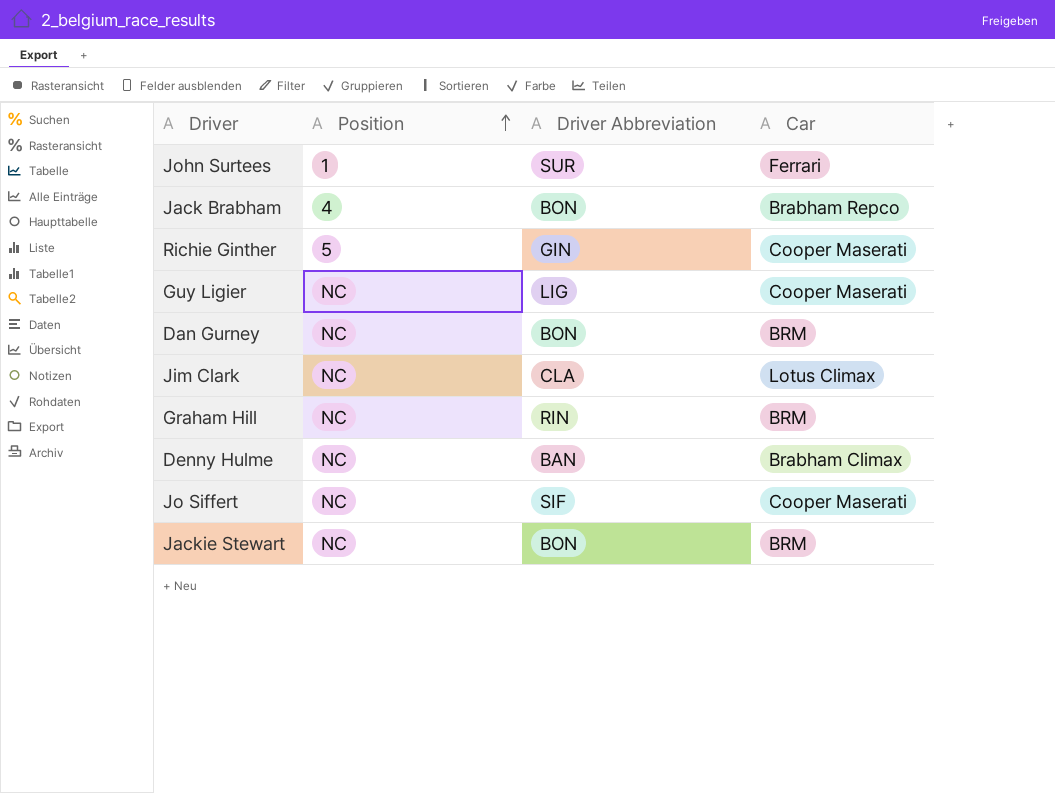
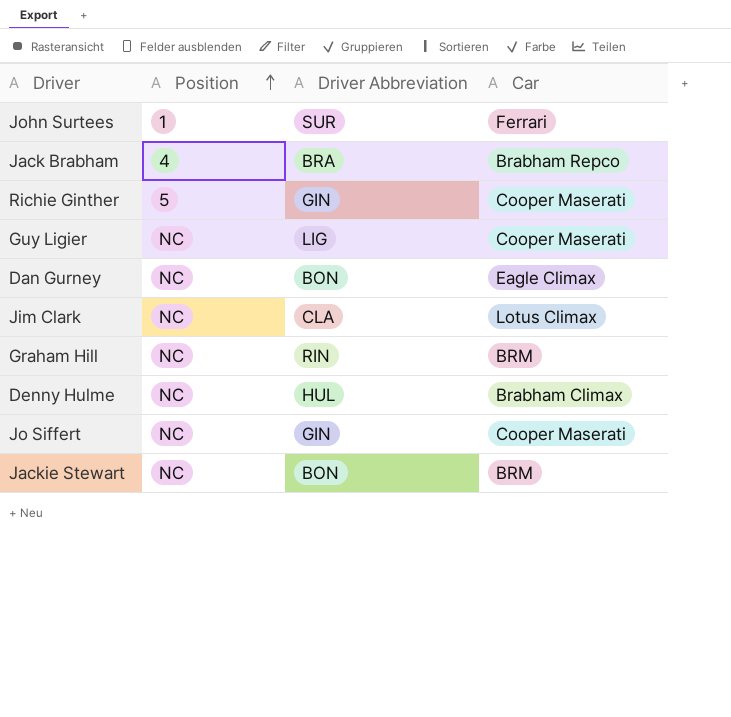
Jack Brabham | Driver Abbreviation: BON -> BRA
Dan Gurney | Car: BRM -> Eagle Climax
Denny Hulme | Driver Abbreviation: BAN -> HUL
Jo Siffert | Driver Abbreviation: SIF -> GIN

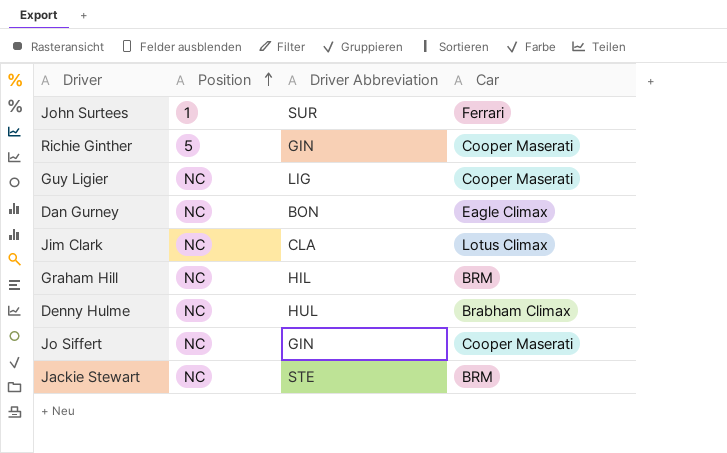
row Jack Brabham: 4 | BRA | Brabham Repco -> none
Graham Hill | Driver Abbreviation: RIN -> HIL
Jackie Stewart | Driver Abbreviation: BON -> STE

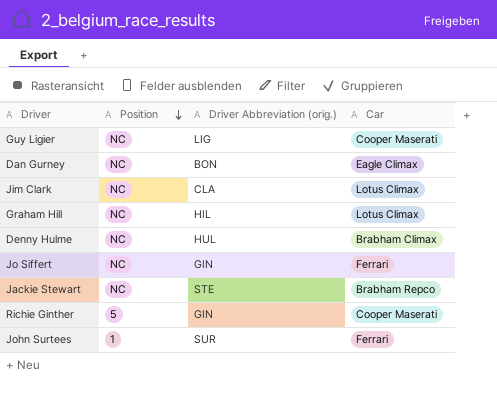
row order: Position ascending -> Position descending
column name: Driver Abbreviation -> Driver Abbreviation (orig.)
Graham Hill | Car: BRM -> Lotus Climax
Jo Siffert | Car: Cooper Maserati -> Ferrari
Jackie Stewart | Car: BRM -> Brabham Repco

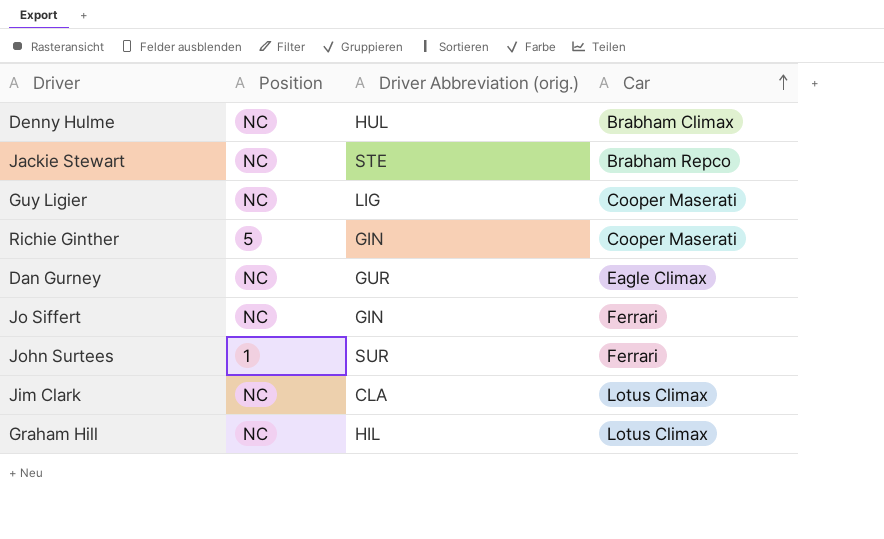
row order: Position descending -> Car ascending
Dan Gurney | Driver Abbreviation (orig.): BON -> GUR

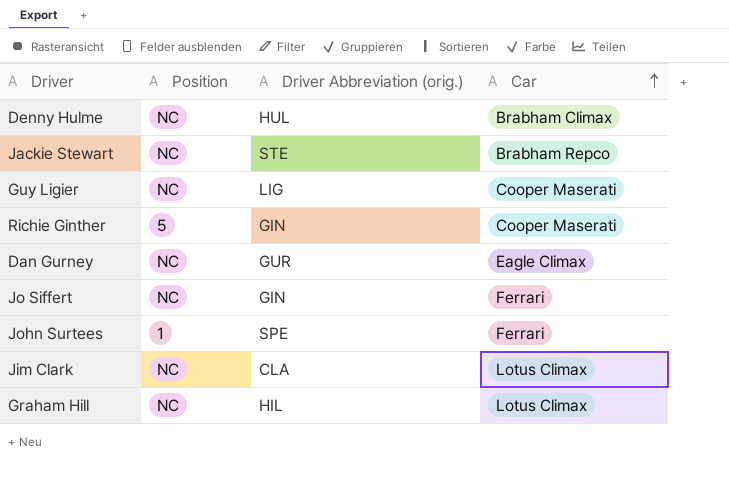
John Surtees | Driver Abbreviation (orig.): SUR -> SPE

